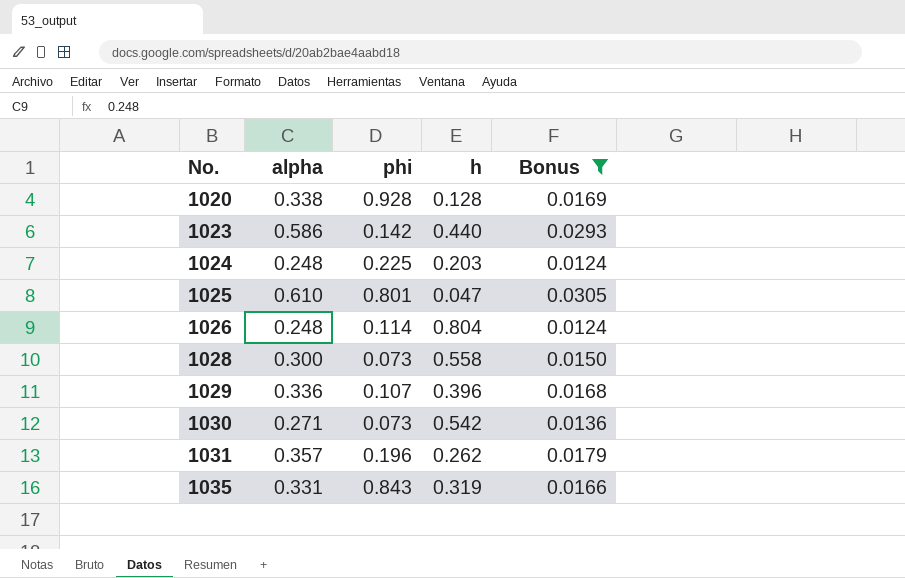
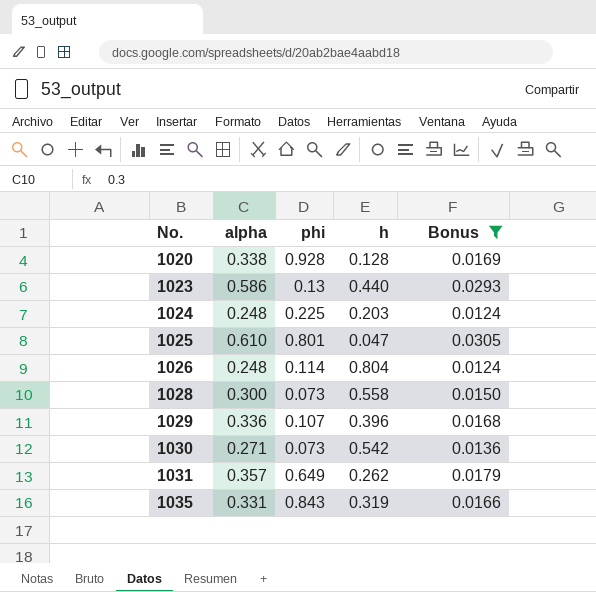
1023 | phi: 0.142 -> 0.13
1031 | phi: 0.196 -> 0.649

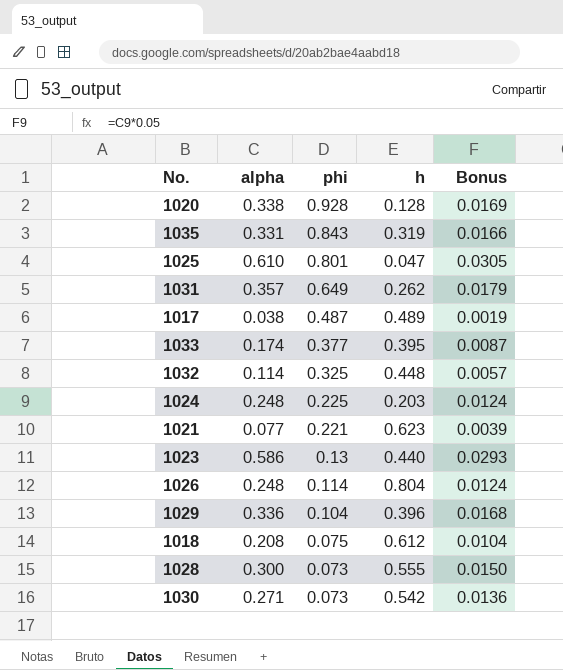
filter: Bonus >= 0.0124 -> none
row order: No. ascending -> phi descending
1029 | phi: 0.107 -> 0.104
1028 | h: 0.558 -> 0.555

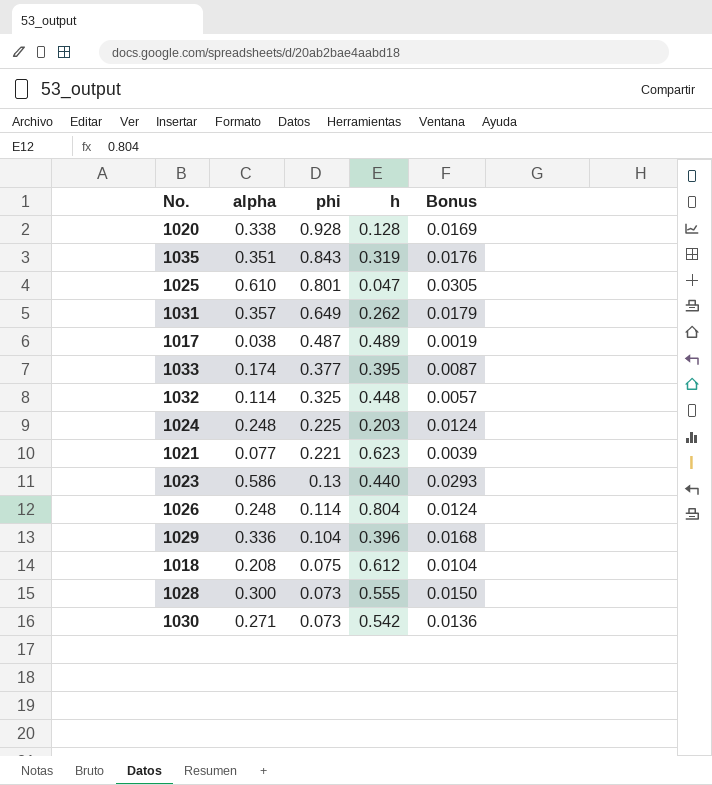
1035 | alpha: 0.331 -> 0.351
1035 | Bonus: 0.0166 -> 0.0176

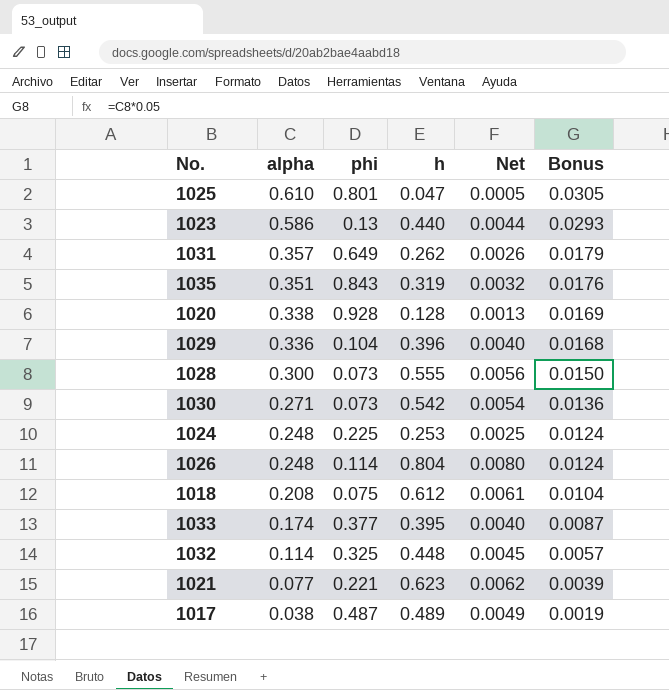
row order: phi descending -> alpha descending
column Net | formula: none -> [h] * 0.01
1024 | h: 0.203 -> 0.253

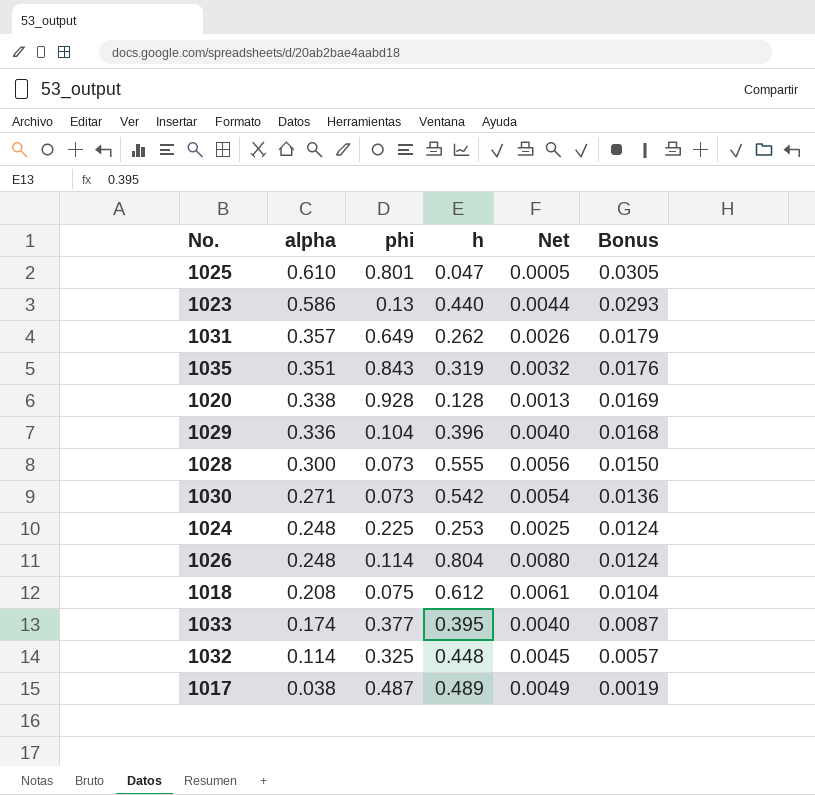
row 1021: 0.077 | 0.221 | 0.623 | 0.0062 | 0.0039 -> none

